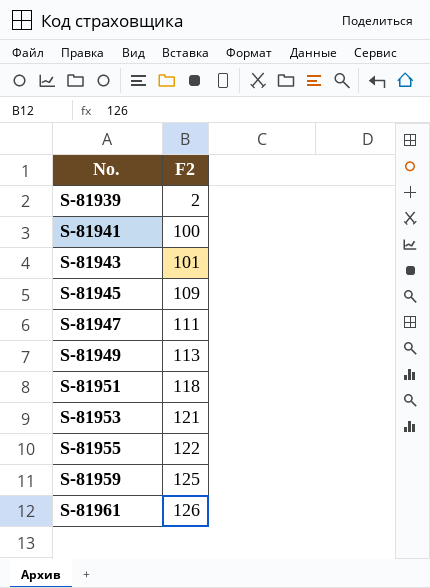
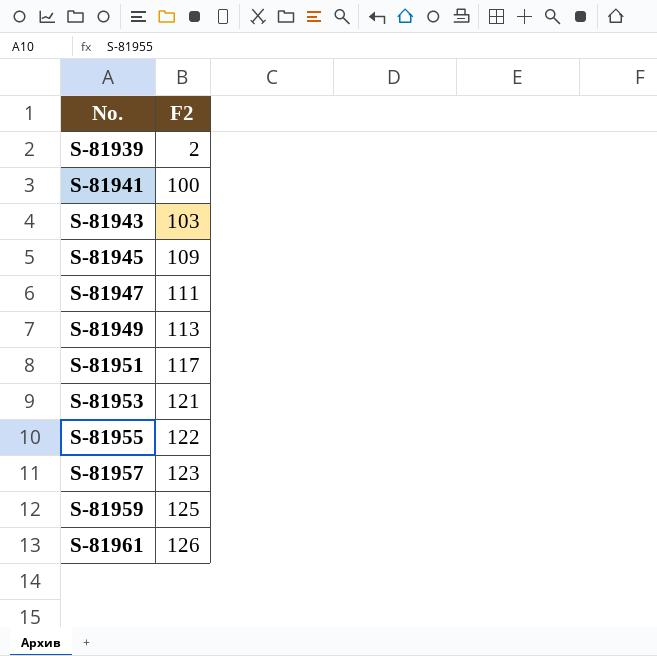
S-81943 | F2: 101 -> 103
S-81951 | F2: 118 -> 117
row S-81957: none -> 123

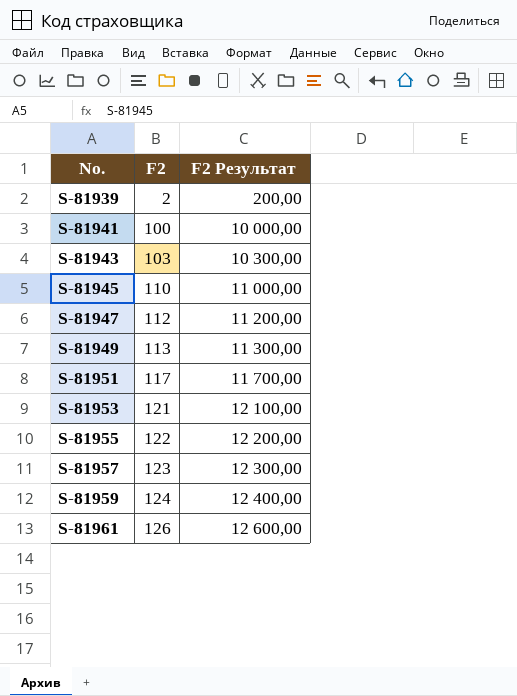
column F2 Результат | formula: none -> [F2] * 100
S-81945 | F2: 109 -> 110
S-81947 | F2: 111 -> 112
S-81959 | F2: 125 -> 124

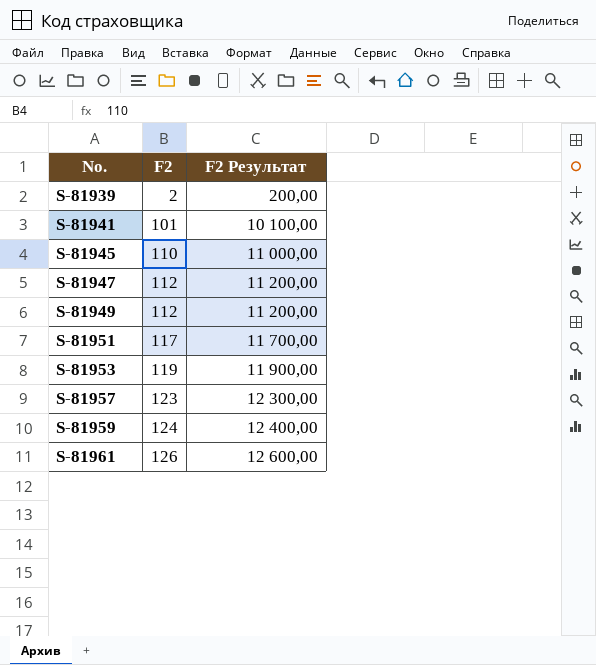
row S-81943: 103 | 10 300,00 -> none
row S-81955: 122 | 12 200,00 -> none
S-81941 | F2: 100 -> 101
S-81941 | F2 Результат: 10 000,00 -> 10 100,00
S-81949 | F2: 113 -> 112
S-81949 | F2 Результат: 11 300,00 -> 11 200,00
S-81953 | F2: 121 -> 119
S-81953 | F2 Результат: 12 100,00 -> 11 900,00

